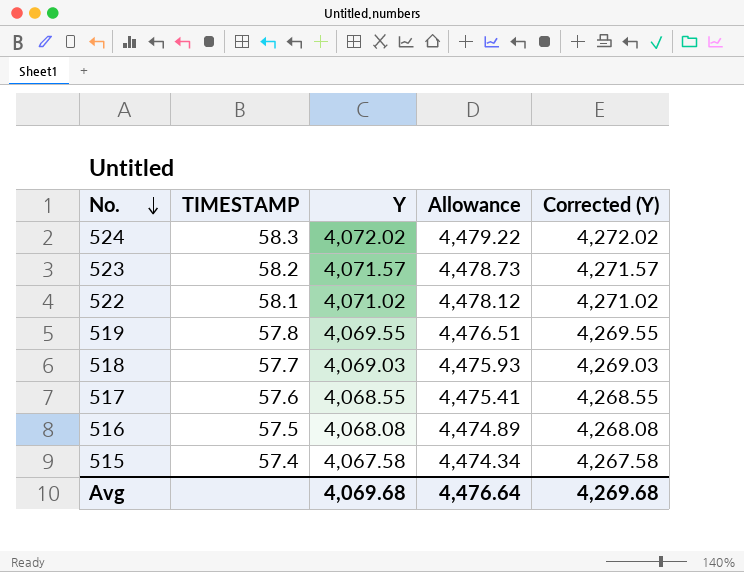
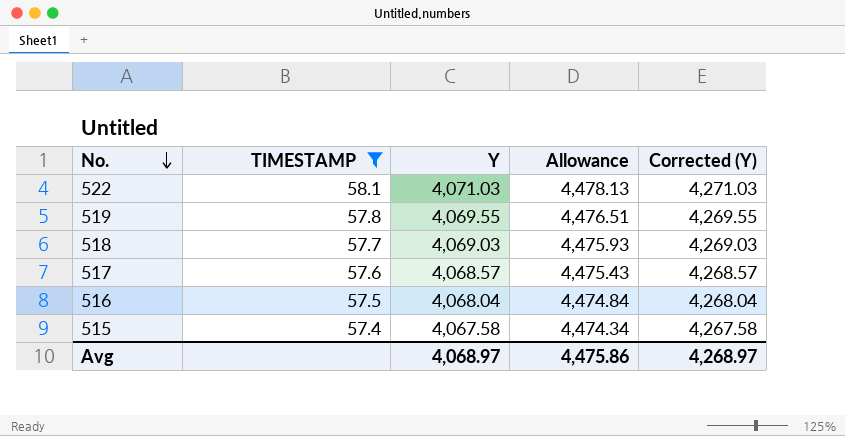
filter: none -> TIMESTAMP <= 58.1
522 | Y: 4,071.02 -> 4,071.03
522 | Allowance: 4,478.12 -> 4,478.13
522 | Corrected (Y): 4,271.02 -> 4,271.03
517 | Y: 4,068.55 -> 4,068.57
517 | Allowance: 4,475.41 -> 4,475.43
517 | Corrected (Y): 4,268.55 -> 4,268.57
516 | Y: 4,068.08 -> 4,068.04
516 | Allowance: 4,474.89 -> 4,474.84
516 | Corrected (Y): 4,268.08 -> 4,268.04
Avg | Y: 4,069.68 -> 4,068.97
Avg | Allowance: 4,476.64 -> 4,475.86
Avg | Corrected (Y): 4,269.68 -> 4,268.97

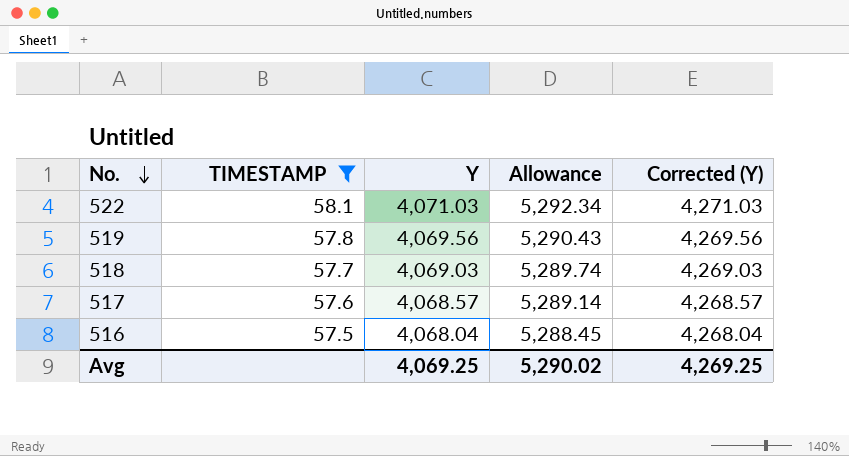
column Allowance | formula: [Y] * 1.1 -> [Y] * 1.3
row 515: 57.4 | 4,067.58 | 4,474.34 | 4,267.58 -> none
519 | Y: 4,069.55 -> 4,069.56
519 | Corrected (Y): 4,269.55 -> 4,269.56
Avg | Y: 4,068.97 -> 4,069.25
Avg | Allowance: 4,475.86 -> 5,290.02
Avg | Corrected (Y): 4,268.97 -> 4,269.25

